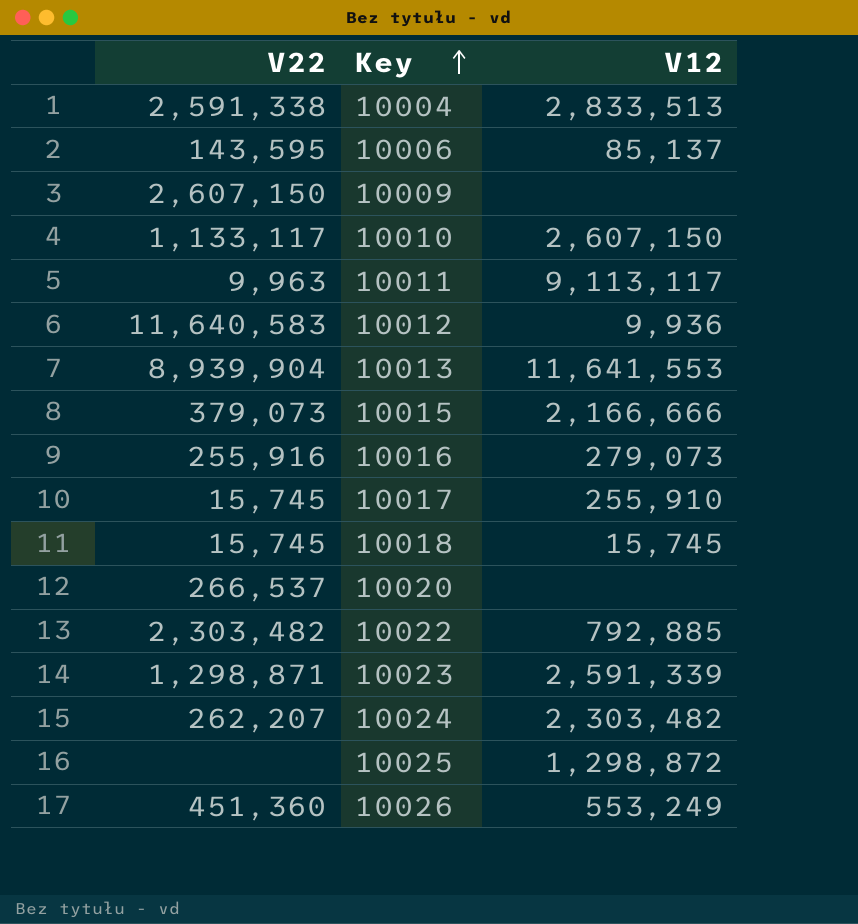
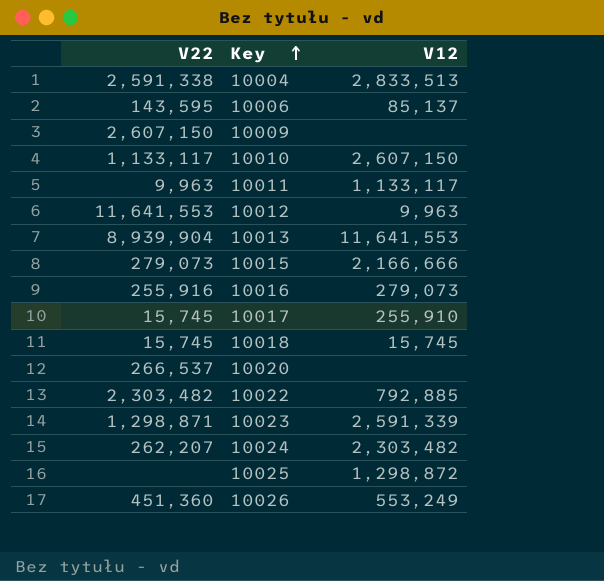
10011 | V12: 9,113,117 -> 1,133,117
10012 | V22: 11,640,583 -> 11,641,553
10012 | V12: 9,936 -> 9,963
10015 | V22: 379,073 -> 279,073

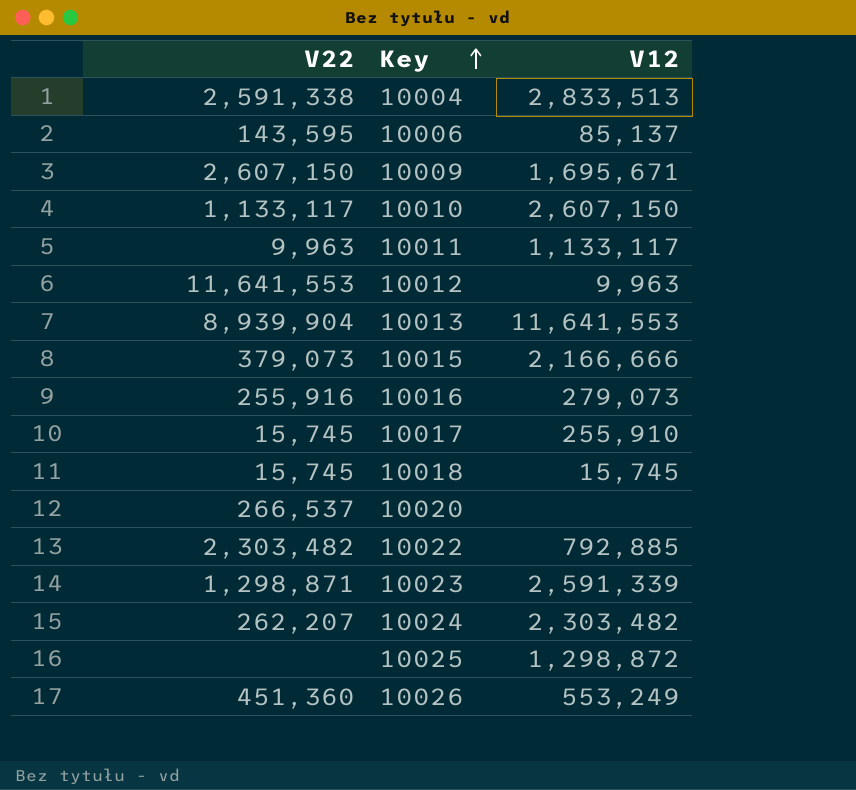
10009 | V12: none -> 1,695,671
10015 | V22: 279,073 -> 379,073

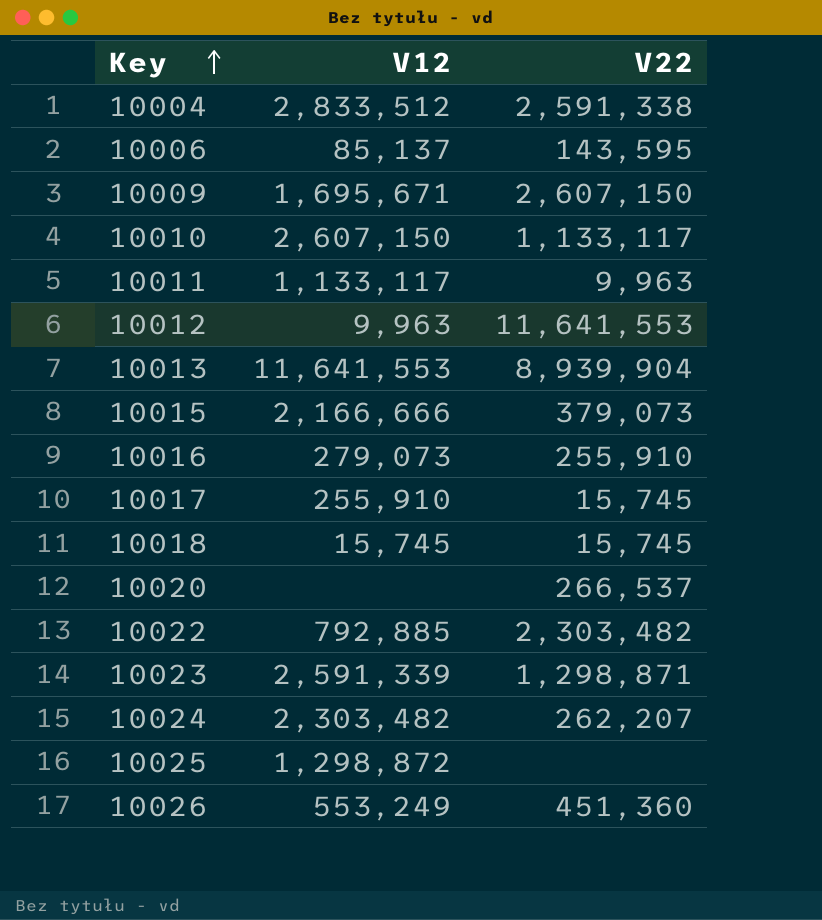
column V22 | position: 1 -> 3
10004 | V12: 2,833,513 -> 2,833,512
10016 | V22: 255,916 -> 255,910

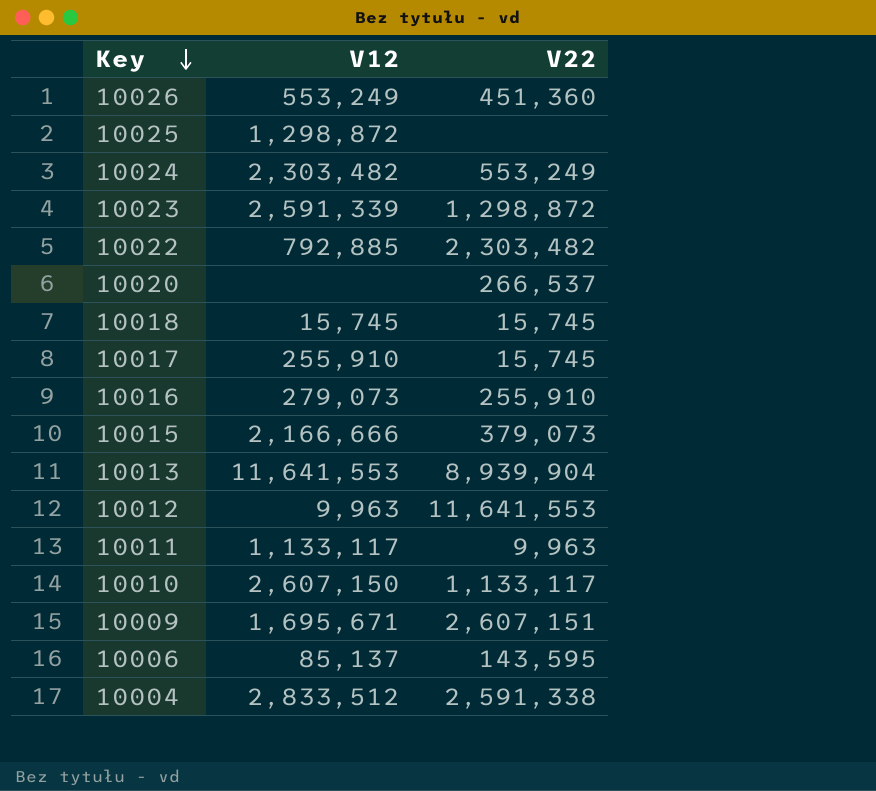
row order: Key ascending -> Key descending
10024 | V22: 262,207 -> 553,249
10023 | V22: 1,298,871 -> 1,298,872
10009 | V22: 2,607,150 -> 2,607,151

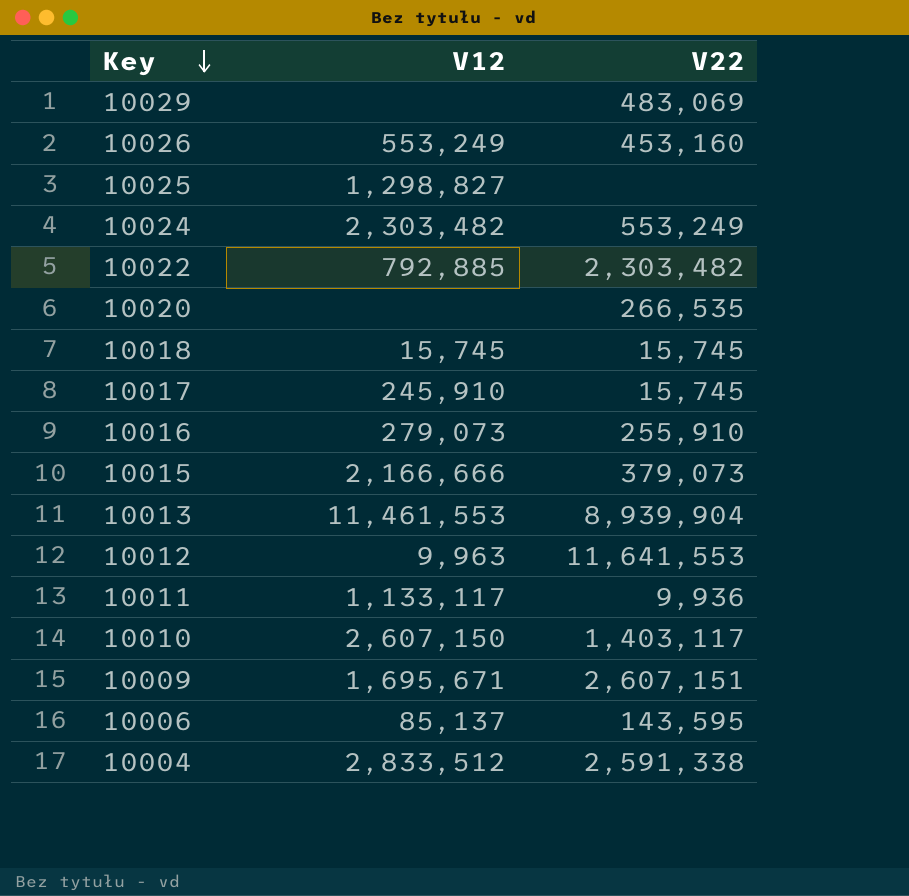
row 10023: 2,591,339 | 1,298,872 -> none
row 10029: none -> none | 483,069
10026 | V22: 451,360 -> 453,160
10025 | V12: 1,298,872 -> 1,298,827
10020 | V22: 266,537 -> 266,535
10017 | V12: 255,910 -> 245,910
10013 | V12: 11,641,553 -> 11,461,553
10011 | V22: 9,963 -> 9,936
10010 | V22: 1,133,117 -> 1,403,117

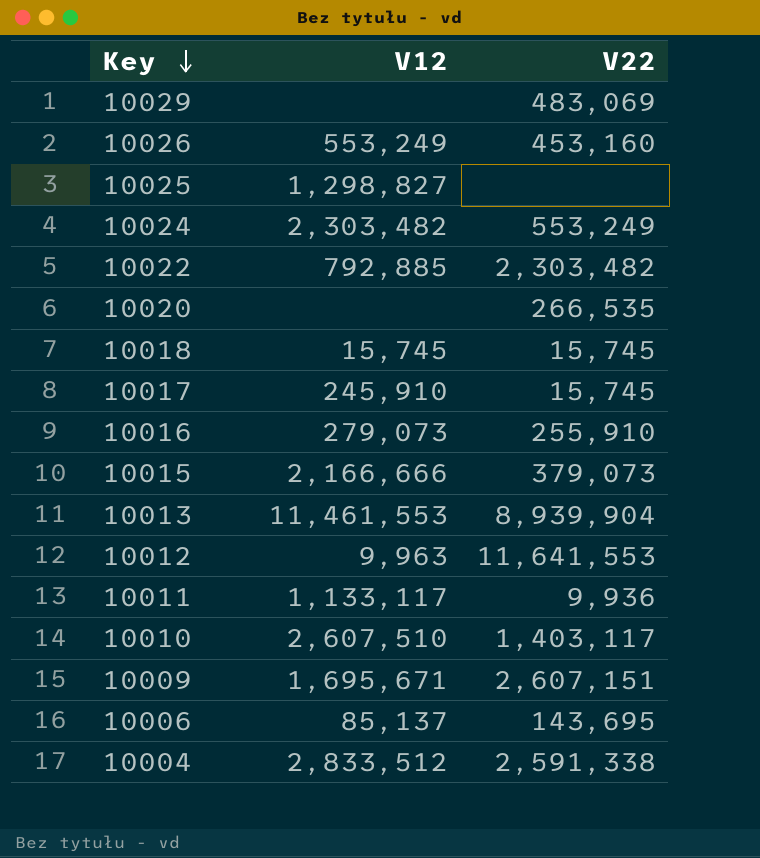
10010 | V12: 2,607,150 -> 2,607,510
10006 | V22: 143,595 -> 143,695

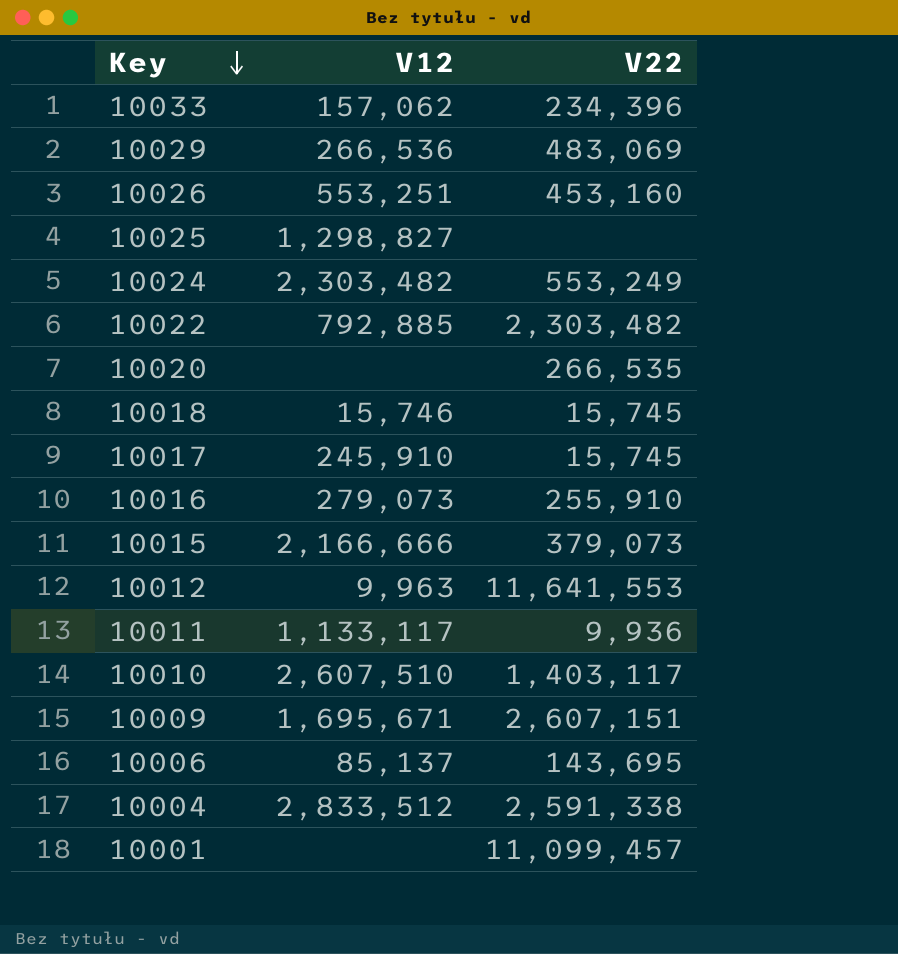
row 10013: 11,461,553 | 8,939,904 -> none
row 10033: none -> 157,062 | 234,396
10029 | V12: none -> 266,536
10026 | V12: 553,249 -> 553,251
10018 | V12: 15,745 -> 15,746
row 10001: none -> none | 11,099,457

